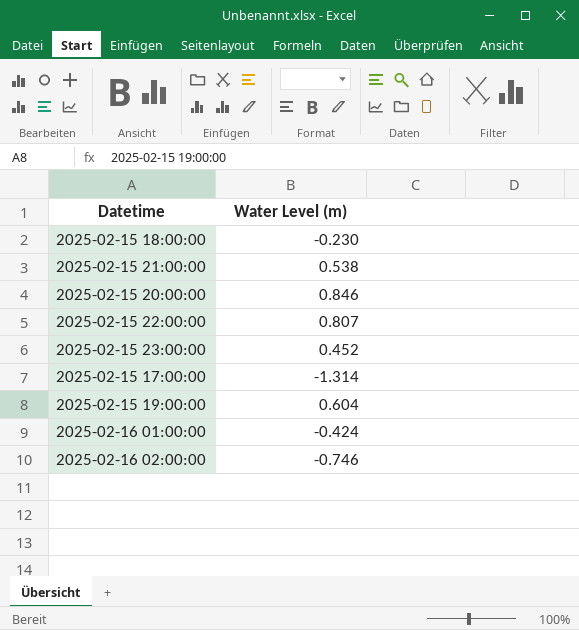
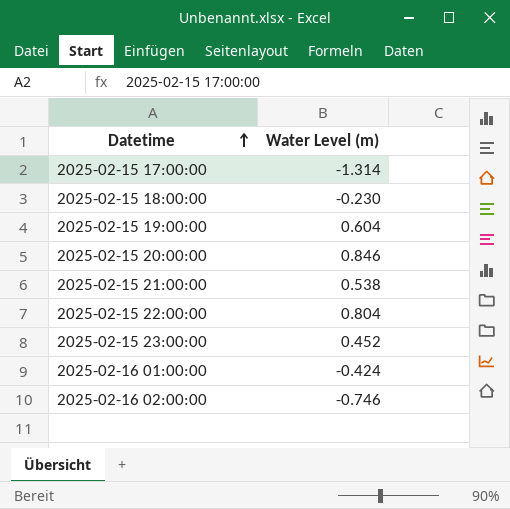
row order: none -> Datetime ascending
2025-02-15 22:00:00 | Water Level (m): 0.807 -> 0.804

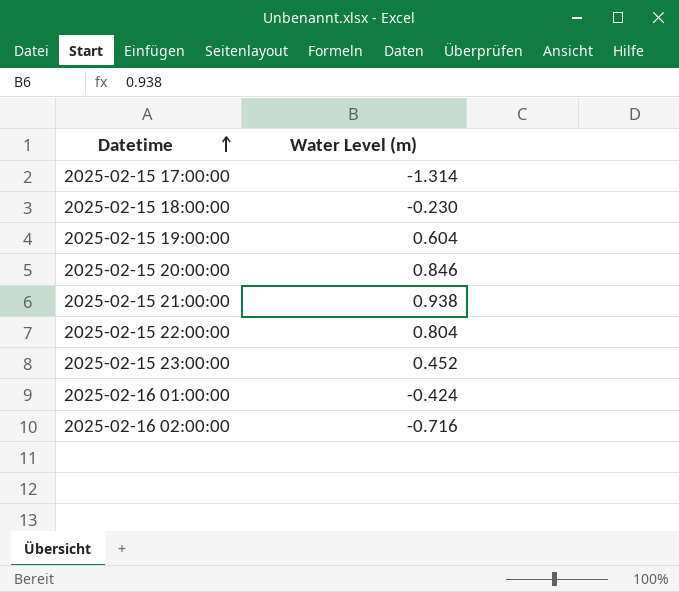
2025-02-15 21:00:00 | Water Level (m): 0.538 -> 0.938
2025-02-16 02:00:00 | Water Level (m): -0.746 -> -0.716

